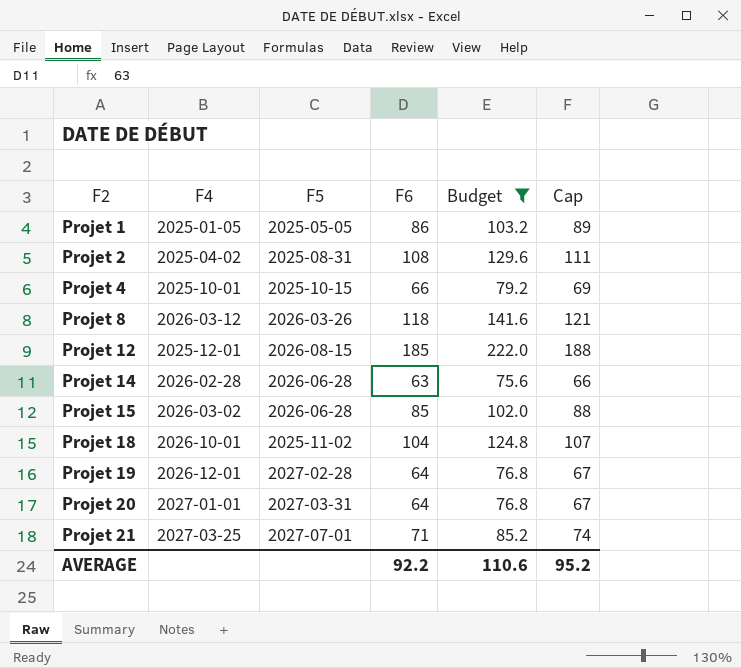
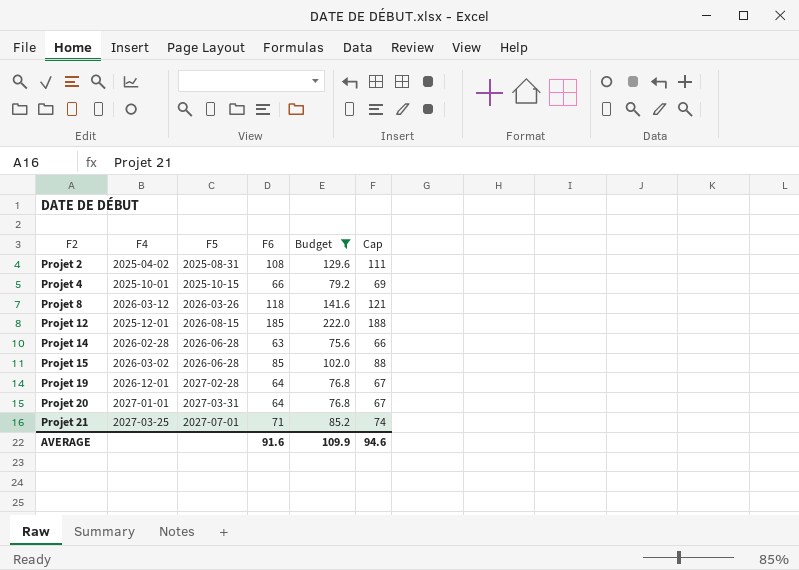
row Projet 1: 2025-01-05 | 2025-05-05 | 86 | 103.2 | 89 -> none
row Projet 18: 2026-10-01 | 2025-11-02 | 104 | 124.8 | 107 -> none
AVERAGE | F6: 92.2 -> 91.6
AVERAGE | Budget: 110.6 -> 109.9
AVERAGE | Cap: 95.2 -> 94.6

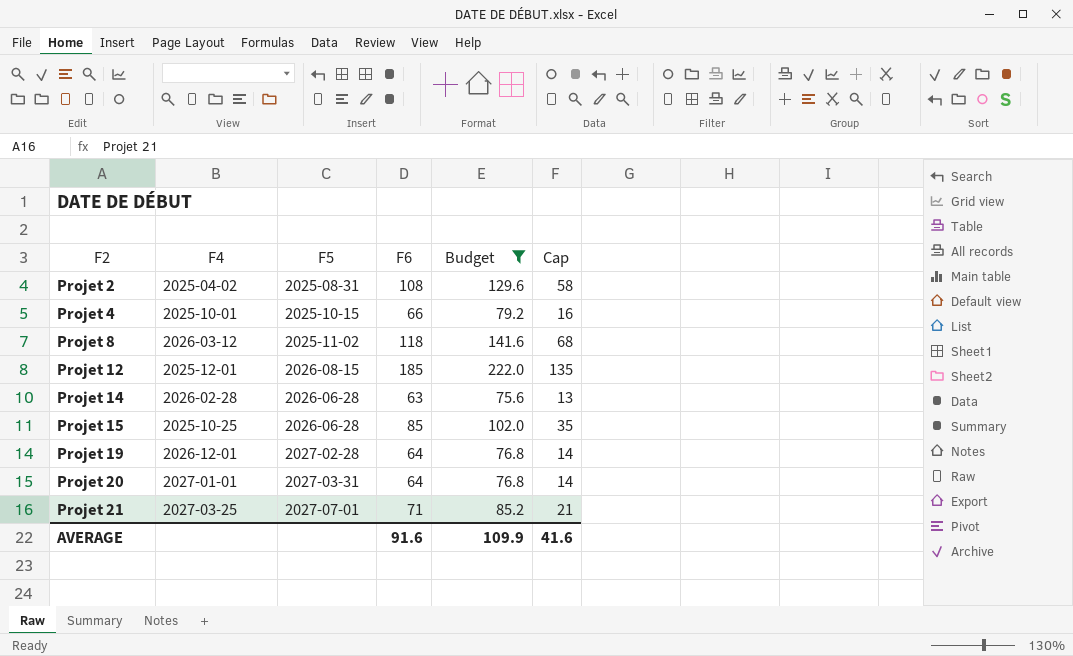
column Cap | formula: [F6] + 3 -> [F6] - 50
Projet 8 | F5: 2026-03-26 -> 2025-11-02
Projet 15 | F4: 2026-03-02 -> 2025-10-25
AVERAGE | Cap: 94.6 -> 41.6

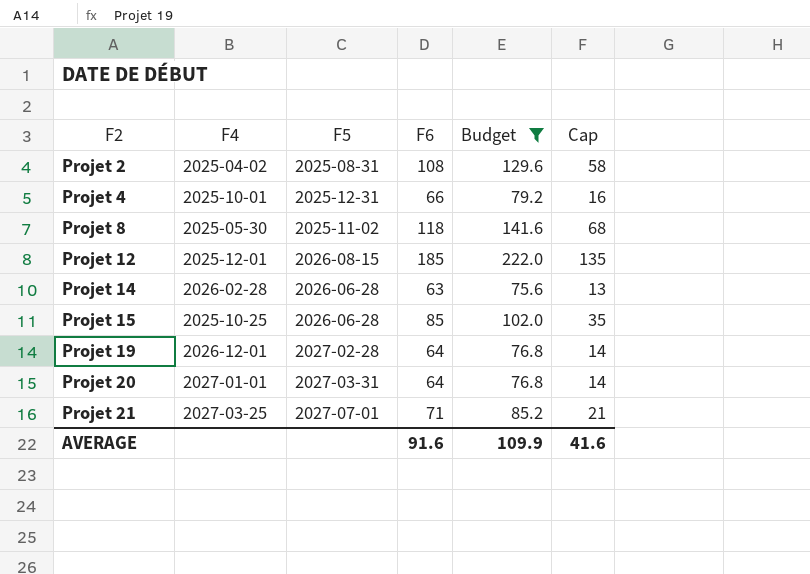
Projet 4 | F5: 2025-10-15 -> 2025-12-31
Projet 8 | F4: 2026-03-12 -> 2025-05-30

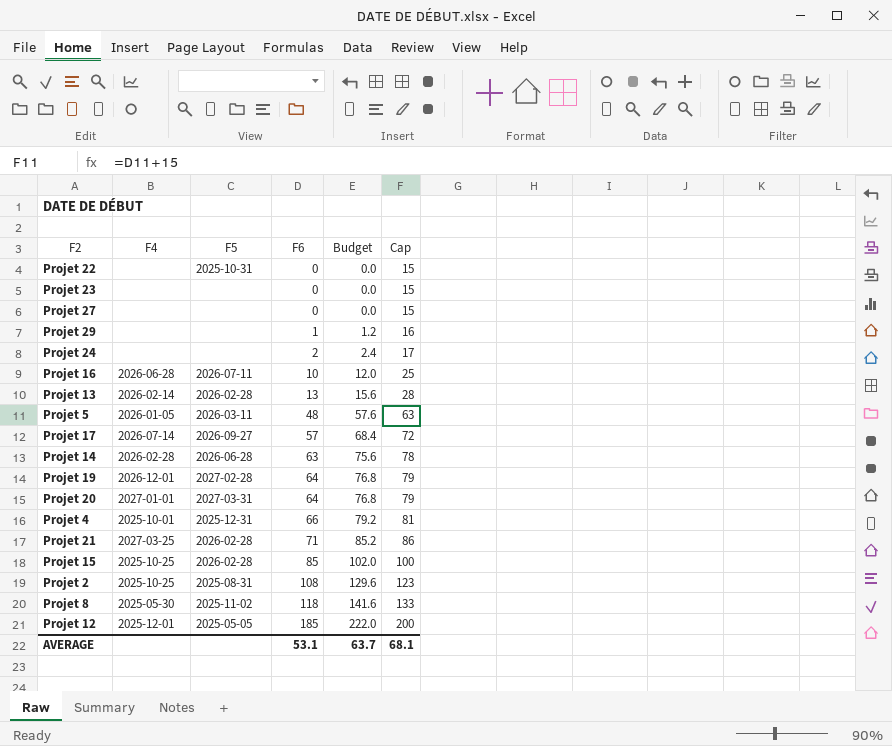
filter: Budget >= 75.6 -> none
row order: F2 ascending -> F6 ascending
column Cap | formula: [F6] - 50 -> [F6] + 15
Projet 21 | F5: 2027-07-01 -> 2026-02-28
Projet 15 | F5: 2026-06-28 -> 2026-02-28
Projet 2 | F4: 2025-04-02 -> 2025-10-25
Projet 12 | F5: 2026-08-15 -> 2025-05-05
AVERAGE | F6: 91.6 -> 53.1
AVERAGE | Budget: 109.9 -> 63.7
AVERAGE | Cap: 41.6 -> 68.1

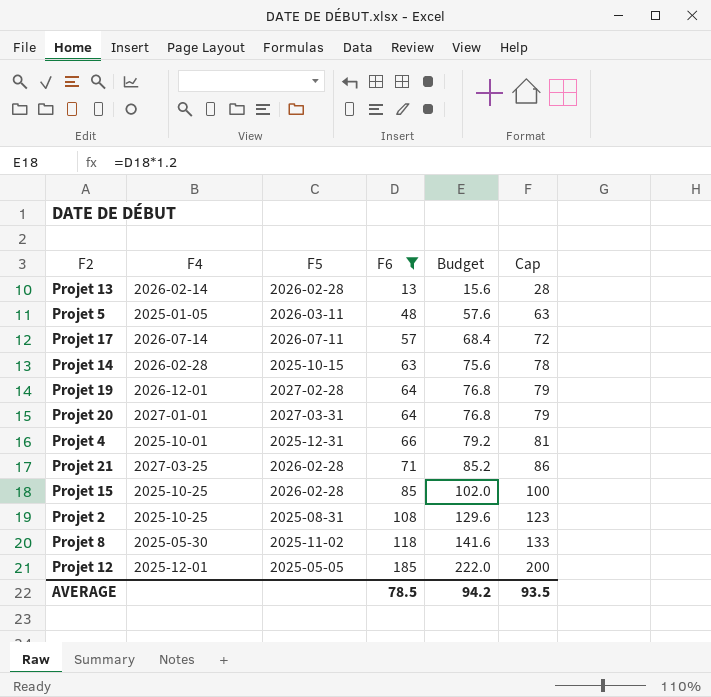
filter: none -> F6 >= 13
Projet 5 | F4: 2026-01-05 -> 2025-01-05
Projet 17 | F5: 2026-09-27 -> 2026-07-11
Projet 14 | F5: 2026-06-28 -> 2025-10-15
AVERAGE | F6: 53.1 -> 78.5
AVERAGE | Budget: 63.7 -> 94.2
AVERAGE | Cap: 68.1 -> 93.5

